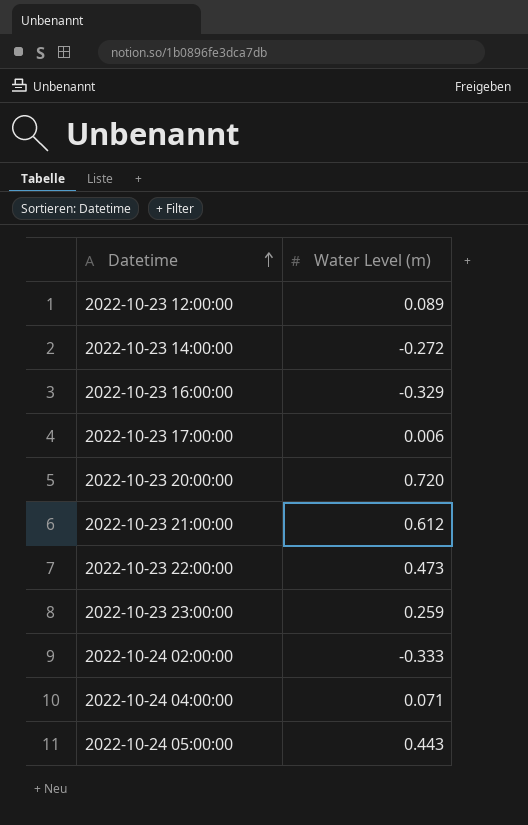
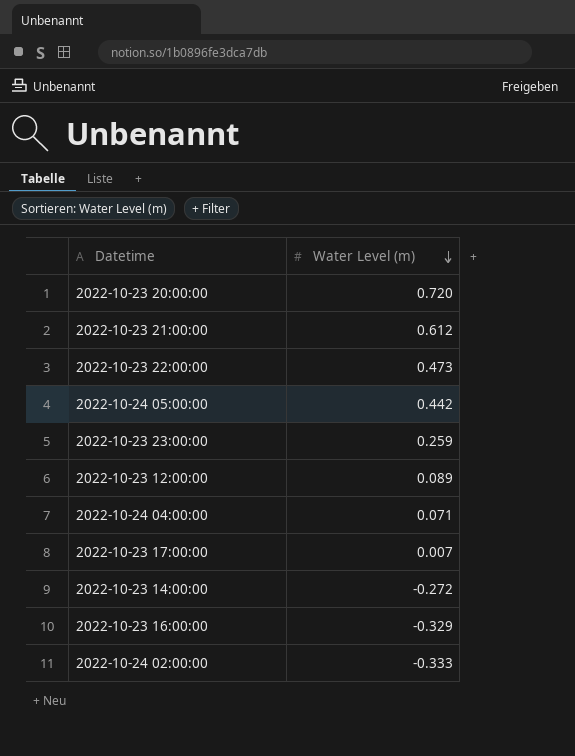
row order: Datetime ascending -> Water Level (m) descending
2022-10-24 05:00:00 | Water Level (m): 0.443 -> 0.442
2022-10-23 17:00:00 | Water Level (m): 0.006 -> 0.007

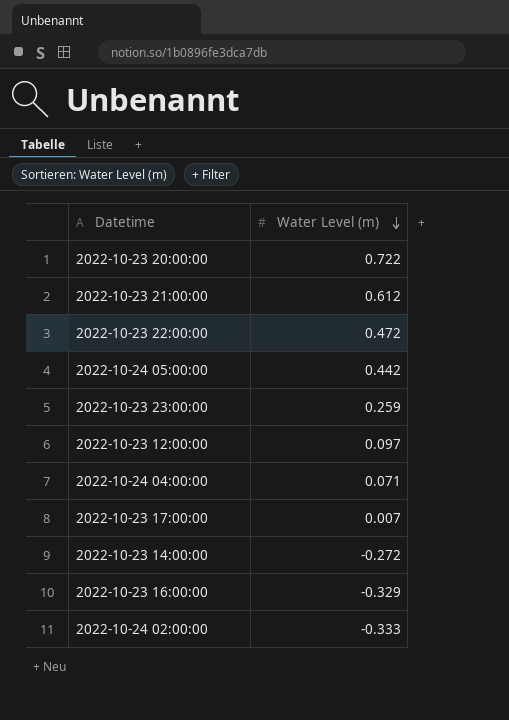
2022-10-23 20:00:00 | Water Level (m): 0.720 -> 0.722
2022-10-23 22:00:00 | Water Level (m): 0.473 -> 0.472
2022-10-23 12:00:00 | Water Level (m): 0.089 -> 0.097

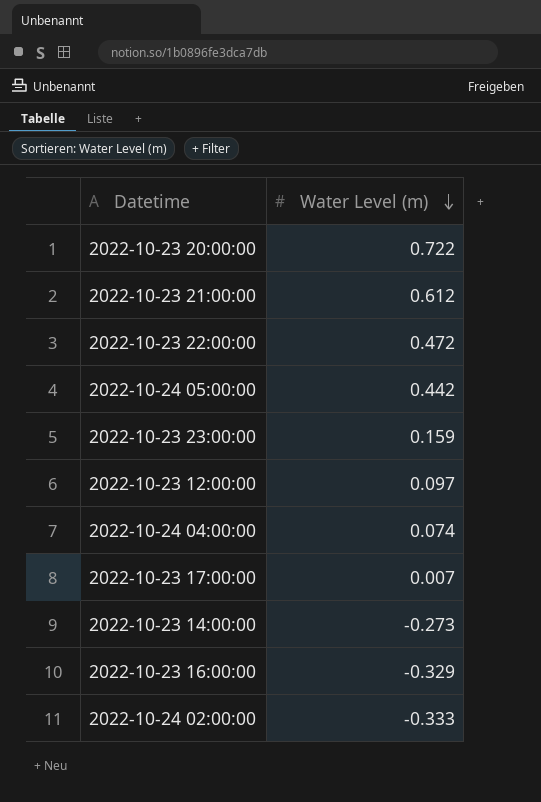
2022-10-23 23:00:00 | Water Level (m): 0.259 -> 0.159
2022-10-24 04:00:00 | Water Level (m): 0.071 -> 0.074
2022-10-23 14:00:00 | Water Level (m): -0.272 -> -0.273

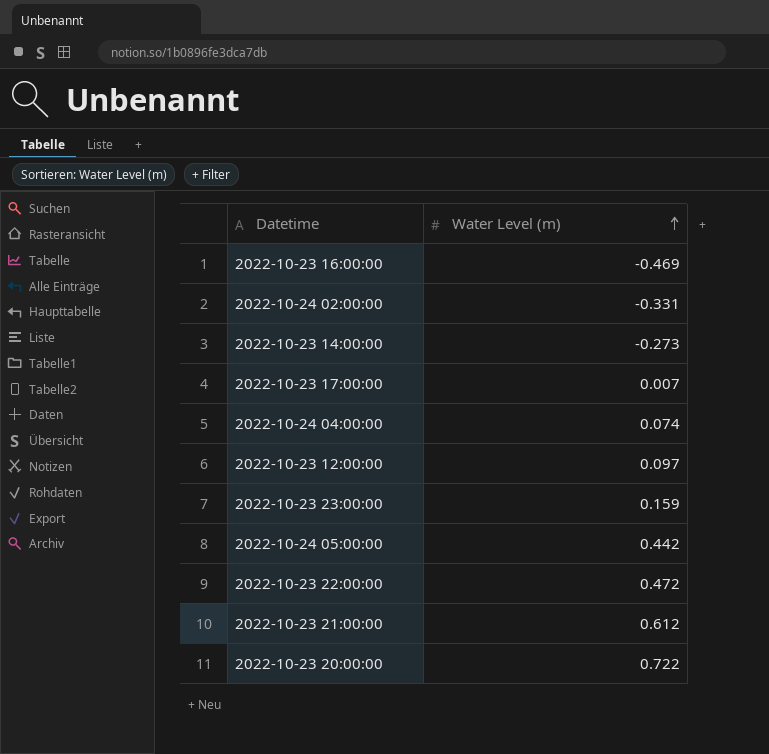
row order: Water Level (m) descending -> Water Level (m) ascending
2022-10-23 16:00:00 | Water Level (m): -0.329 -> -0.469
2022-10-24 02:00:00 | Water Level (m): -0.333 -> -0.331

